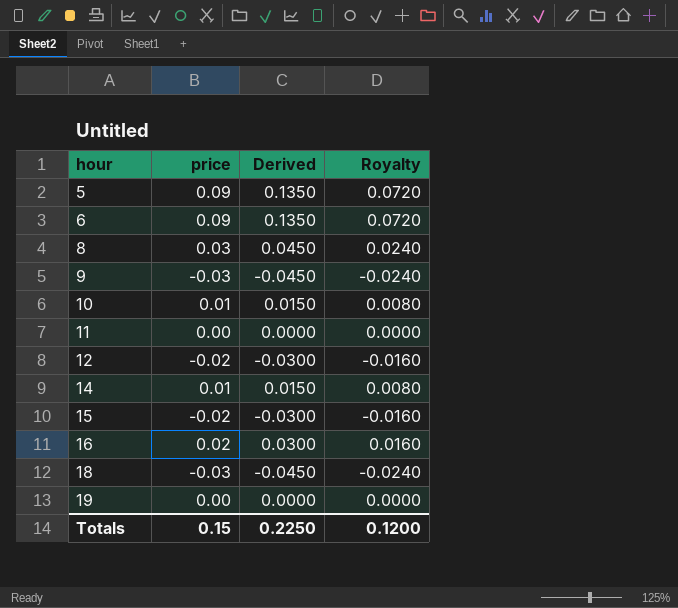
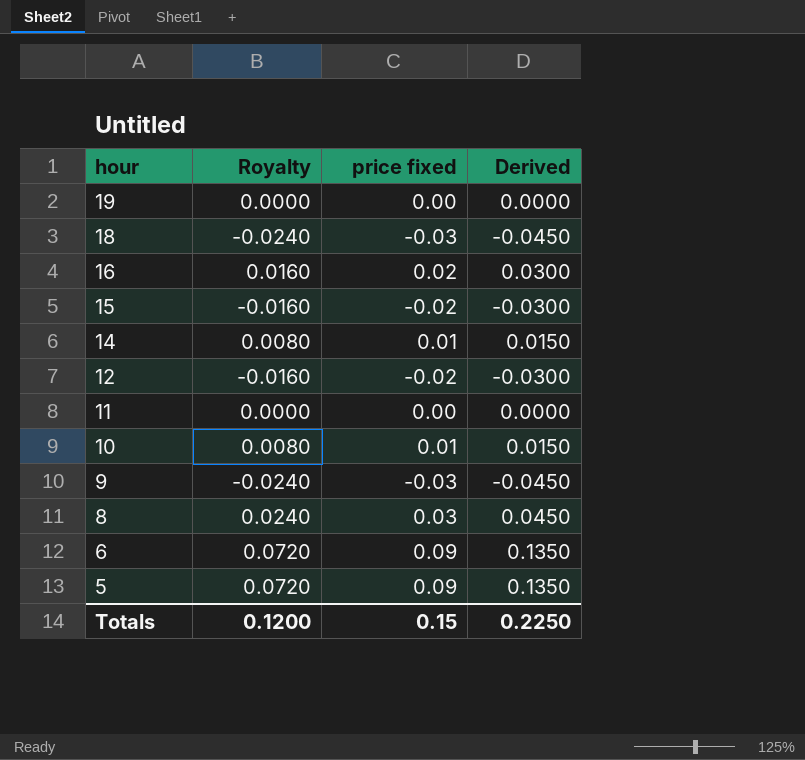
row order: hour ascending -> hour descending
column Royalty | position: 4 -> 2
column name: price -> price fixed

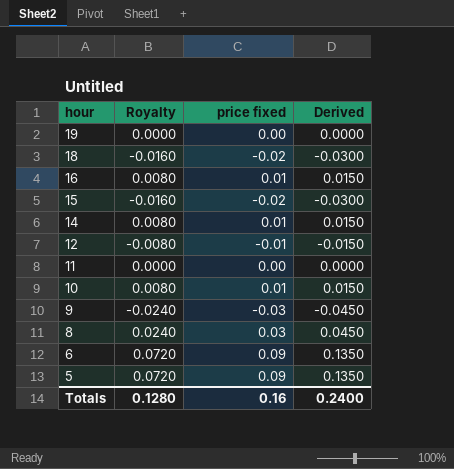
18 | Royalty: -0.0240 -> -0.0160
18 | price fixed: -0.03 -> -0.02
18 | Derived: -0.0450 -> -0.0300
16 | Royalty: 0.0160 -> 0.0080
16 | price fixed: 0.02 -> 0.01
16 | Derived: 0.0300 -> 0.0150
12 | Royalty: -0.0160 -> -0.0080
12 | price fixed: -0.02 -> -0.01
12 | Derived: -0.0300 -> -0.0150
Totals | Royalty: 0.1200 -> 0.1280
Totals | price fixed: 0.15 -> 0.16
Totals | Derived: 0.2250 -> 0.2400

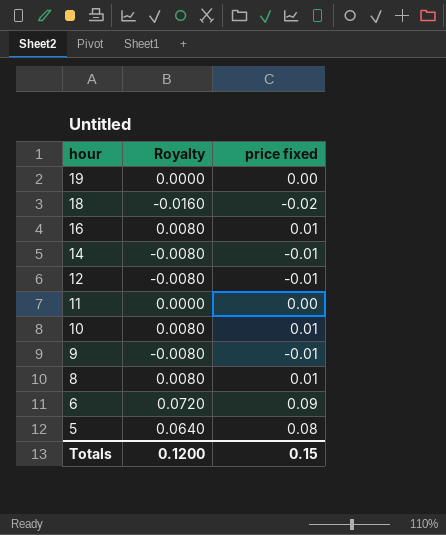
column Derived | formula: [price fixed] * 1.5 -> none
row 15: -0.0160 | -0.02 | -0.0300 -> none
14 | Royalty: 0.0080 -> -0.0080
14 | price fixed: 0.01 -> -0.01
9 | Royalty: -0.0240 -> -0.0080
9 | price fixed: -0.03 -> -0.01
8 | Royalty: 0.0240 -> 0.0080
8 | price fixed: 0.03 -> 0.01
5 | Royalty: 0.0720 -> 0.0640
5 | price fixed: 0.09 -> 0.08
Totals | Royalty: 0.1280 -> 0.1200
Totals | price fixed: 0.16 -> 0.15

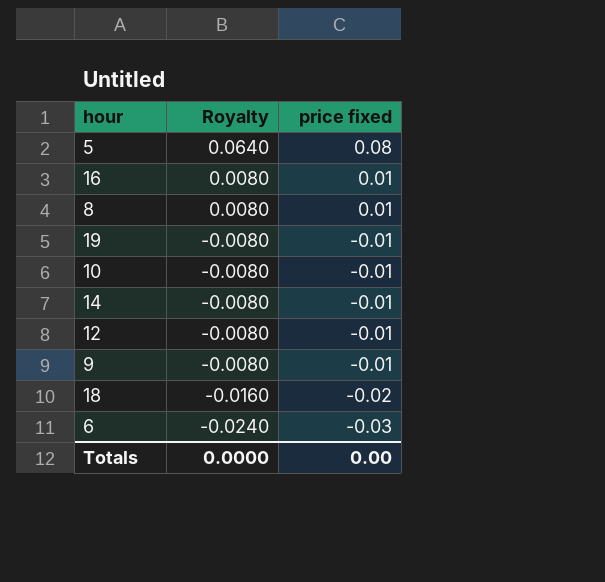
row order: hour descending -> Royalty descending
row 11: 0.0000 | 0.00 -> none
19 | Royalty: 0.0000 -> -0.0080
19 | price fixed: 0.00 -> -0.01
10 | Royalty: 0.0080 -> -0.0080
10 | price fixed: 0.01 -> -0.01
6 | Royalty: 0.0720 -> -0.0240
6 | price fixed: 0.09 -> -0.03
Totals | Royalty: 0.1200 -> 0.0000
Totals | price fixed: 0.15 -> 0.00

